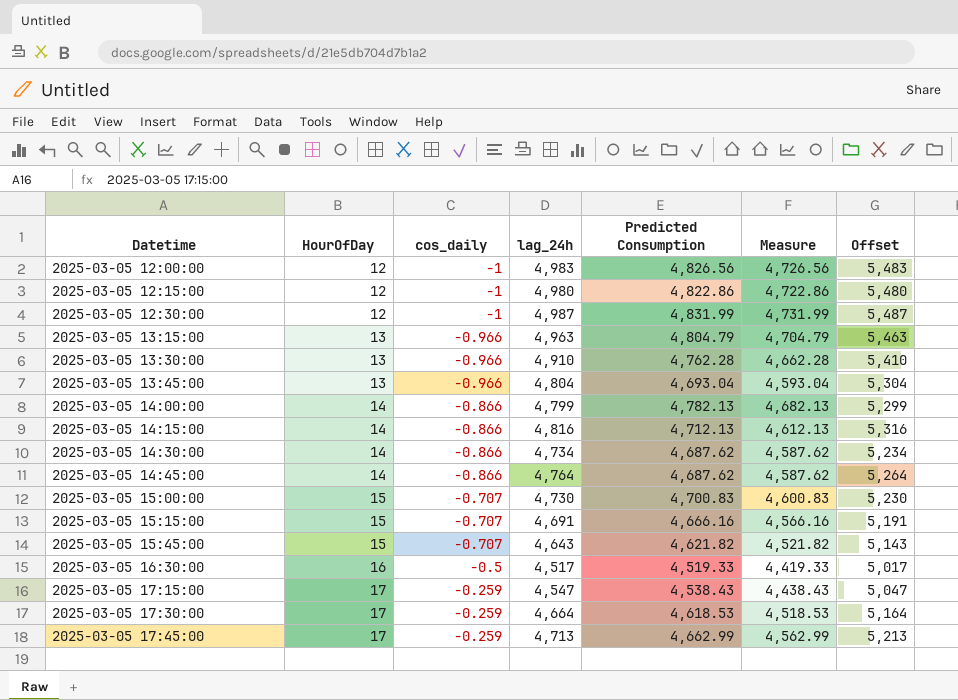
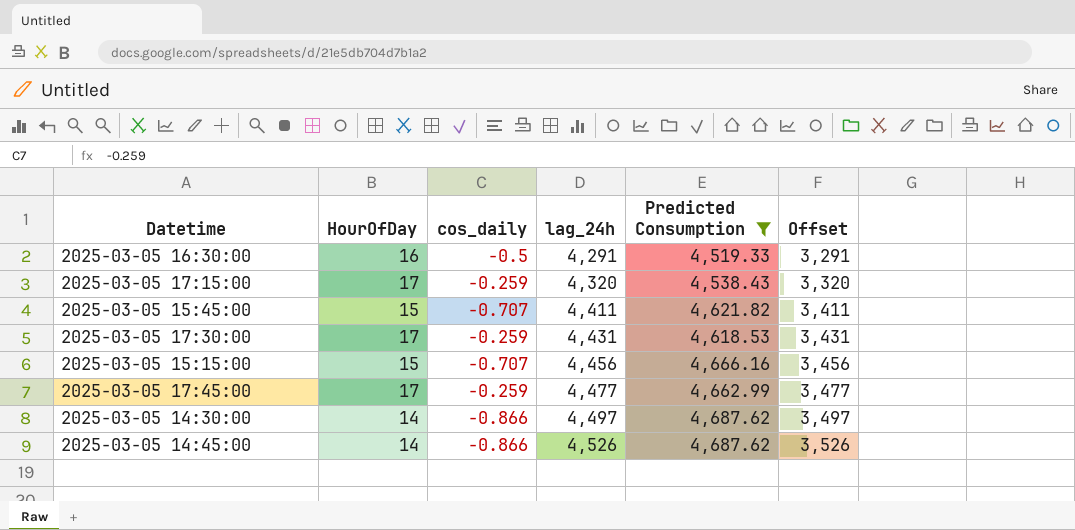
filter: none -> Predicted Consumption <= 4,687.62
row order: Datetime ascending -> lag_24h ascending
column Measure | formula: [Predicted Consumption] - 100 -> none
column Offset | formula: [lag_24h] + 500 -> [lag_24h] - 1000
2025-03-05 16:30:00 | lag_24h: 4,517 -> 4,291
2025-03-05 17:15:00 | lag_24h: 4,547 -> 4,320
2025-03-05 15:45:00 | lag_24h: 4,643 -> 4,411
2025-03-05 17:30:00 | lag_24h: 4,664 -> 4,431
2025-03-05 15:15:00 | lag_24h: 4,691 -> 4,456
2025-03-05 17:45:00 | lag_24h: 4,713 -> 4,477
2025-03-05 14:30:00 | lag_24h: 4,734 -> 4,497
2025-03-05 14:45:00 | lag_24h: 4,764 -> 4,526

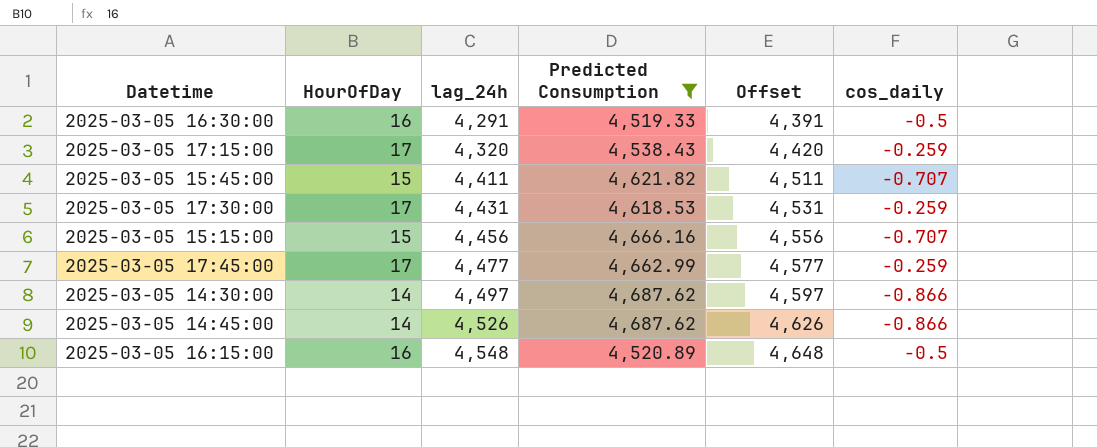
column Offset | formula: [lag_24h] - 1000 -> [lag_24h] + 100
column cos_daily | position: 3 -> 6
row 2025-03-05 16:15:00: none -> 16 | 4,548 | 4,520.89 | 4,648 | -0.5

